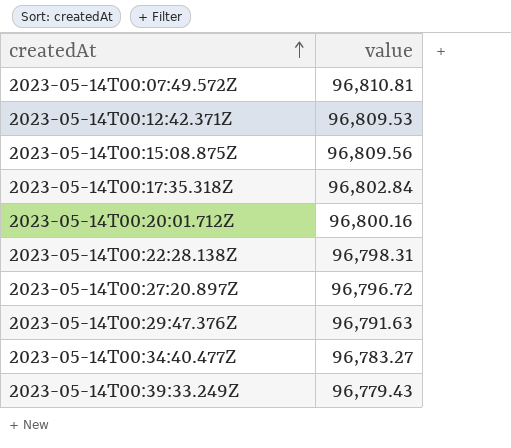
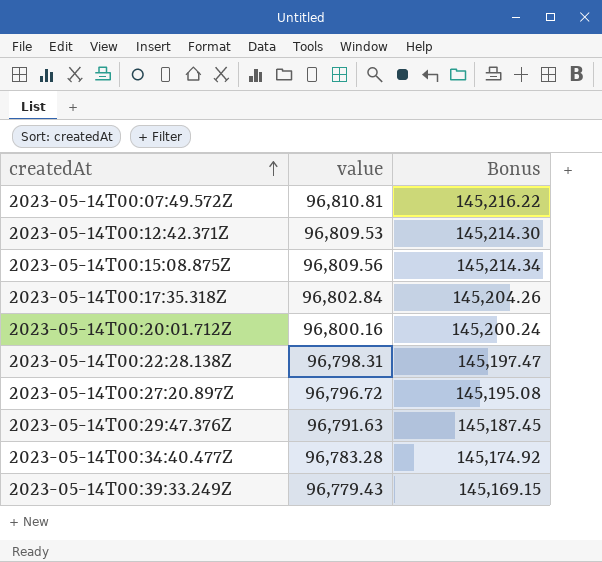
column Bonus | formula: none -> [value] * 1.5
2023-05-14T00:34:40.477Z | value: 96,783.27 -> 96,783.28

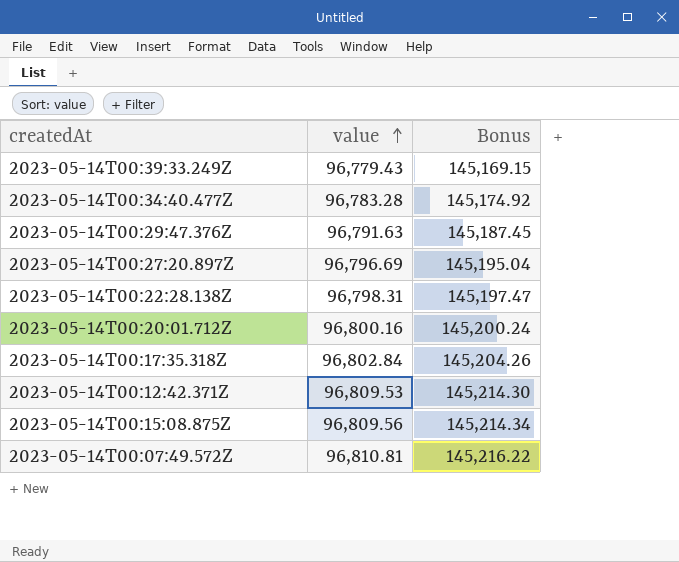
row order: createdAt ascending -> value ascending
2023-05-14T00:27:20.897Z | value: 96,796.72 -> 96,796.69
2023-05-14T00:27:20.897Z | Bonus: 145,195.08 -> 145,195.04

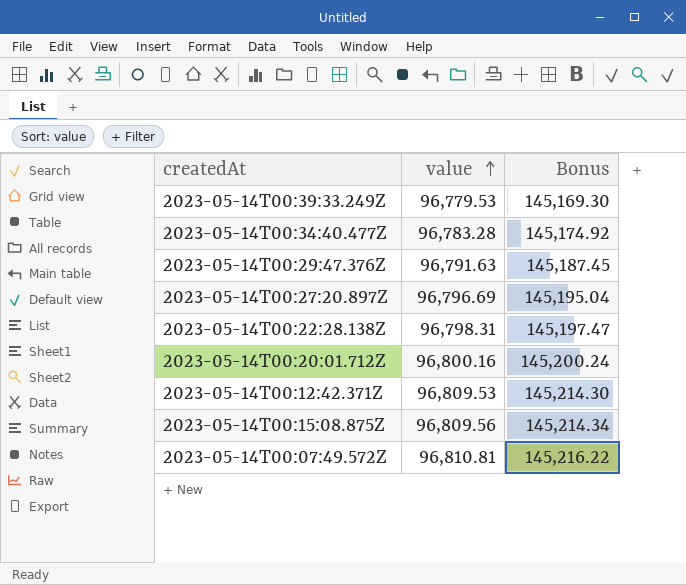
row 2023-05-14T00:17:35.318Z: 96,802.84 | 145,204.26 -> none
2023-05-14T00:39:33.249Z | value: 96,779.43 -> 96,779.53
2023-05-14T00:39:33.249Z | Bonus: 145,169.15 -> 145,169.30

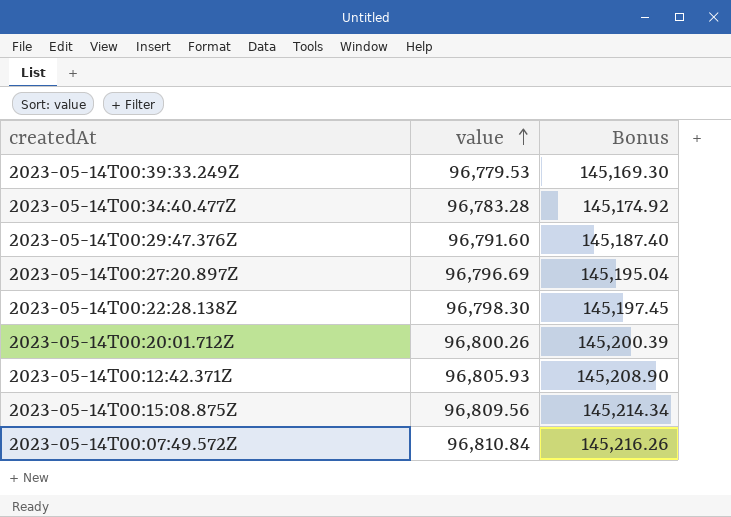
2023-05-14T00:29:47.376Z | value: 96,791.63 -> 96,791.60
2023-05-14T00:29:47.376Z | Bonus: 145,187.45 -> 145,187.40
2023-05-14T00:22:28.138Z | value: 96,798.31 -> 96,798.30
2023-05-14T00:22:28.138Z | Bonus: 145,197.47 -> 145,197.45
2023-05-14T00:20:01.712Z | value: 96,800.16 -> 96,800.26
2023-05-14T00:20:01.712Z | Bonus: 145,200.24 -> 145,200.39
2023-05-14T00:12:42.371Z | value: 96,809.53 -> 96,805.93
2023-05-14T00:12:42.371Z | Bonus: 145,214.30 -> 145,208.90
2023-05-14T00:07:49.572Z | value: 96,810.81 -> 96,810.84
2023-05-14T00:07:49.572Z | Bonus: 145,216.22 -> 145,216.26

